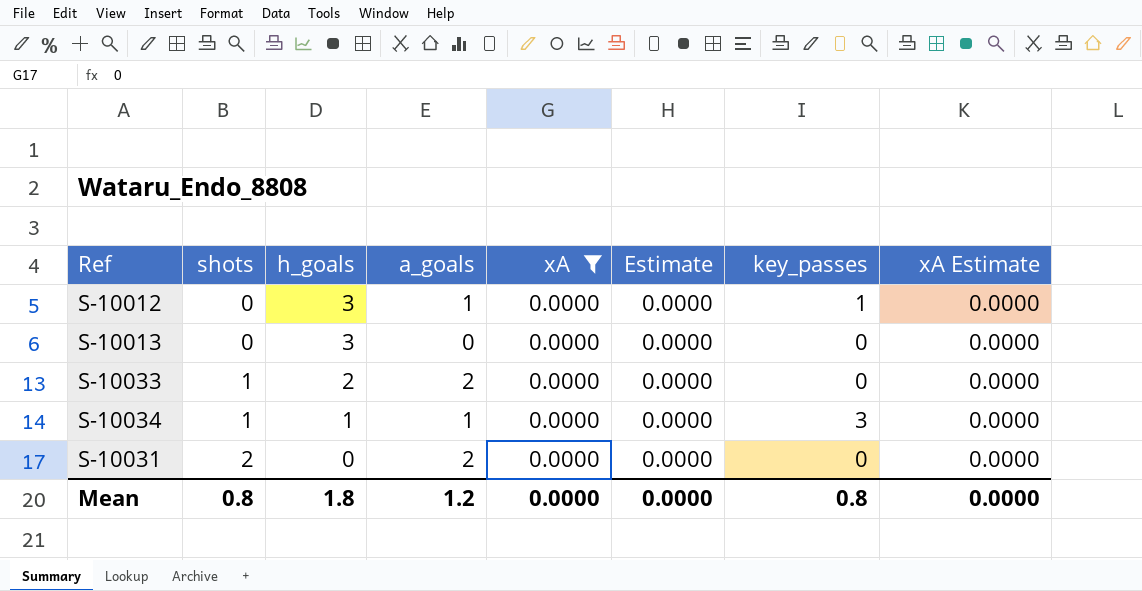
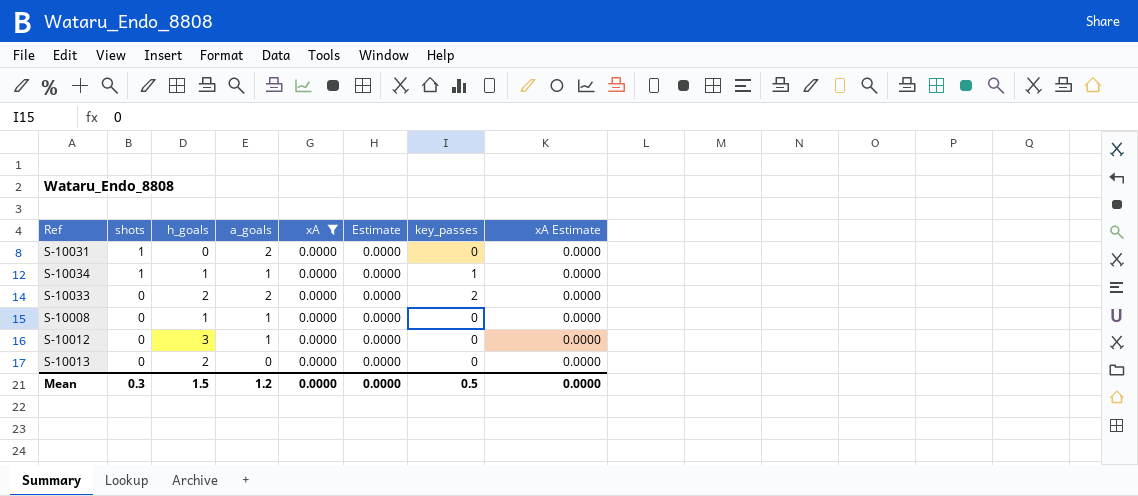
row order: shots ascending -> shots descending
S-10031 | shots: 2 -> 1
S-10034 | key_passes: 3 -> 1
S-10033 | shots: 1 -> 0
S-10033 | key_passes: 0 -> 2
row S-10008: none -> 0 | 1 | 1 | 0.0000 | 0.0000 | 0 | 0.0000
S-10012 | key_passes: 1 -> 0
S-10013 | h_goals: 3 -> 2
Mean | shots: 0.8 -> 0.3
Mean | h_goals: 1.8 -> 1.5
Mean | key_passes: 0.8 -> 0.5

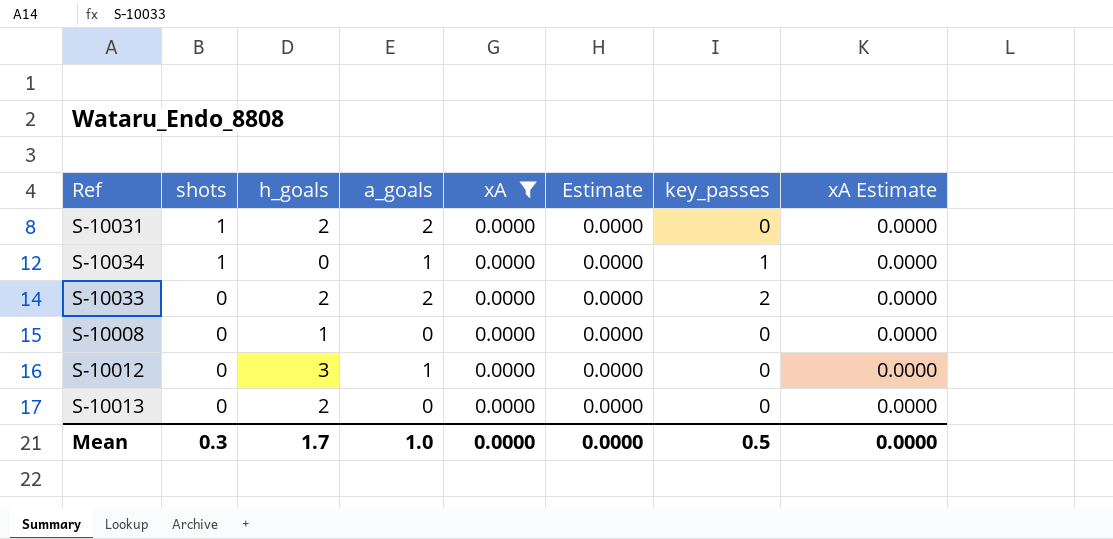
S-10031 | h_goals: 0 -> 2
S-10034 | h_goals: 1 -> 0
S-10008 | a_goals: 1 -> 0
Mean | h_goals: 1.5 -> 1.7
Mean | a_goals: 1.2 -> 1.0

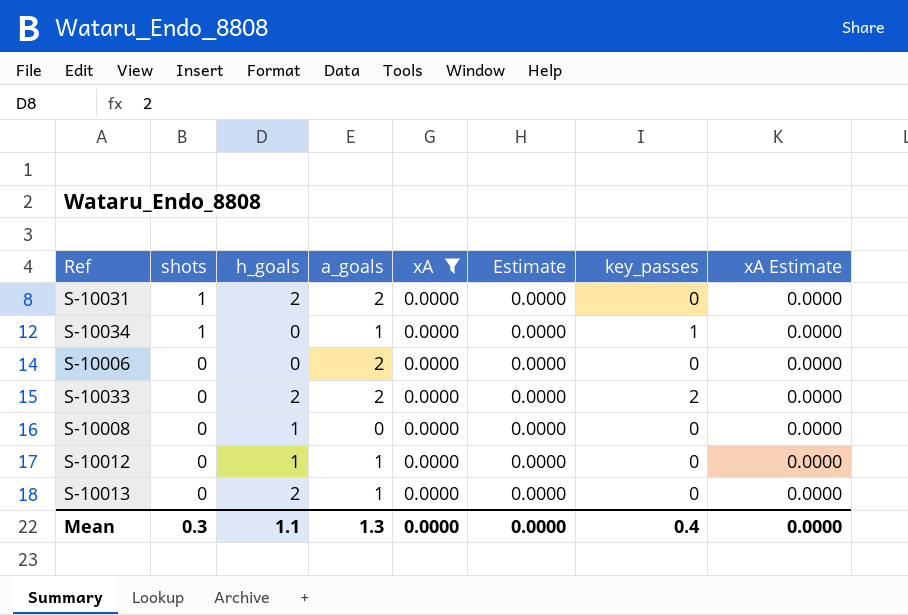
row S-10006: none -> 0 | 0 | 2 | 0.0000 | 0.0000 | 0 | 0.0000
S-10012 | h_goals: 3 -> 1
S-10013 | a_goals: 0 -> 1
Mean | h_goals: 1.7 -> 1.1
Mean | a_goals: 1.0 -> 1.3
Mean | key_passes: 0.5 -> 0.4

